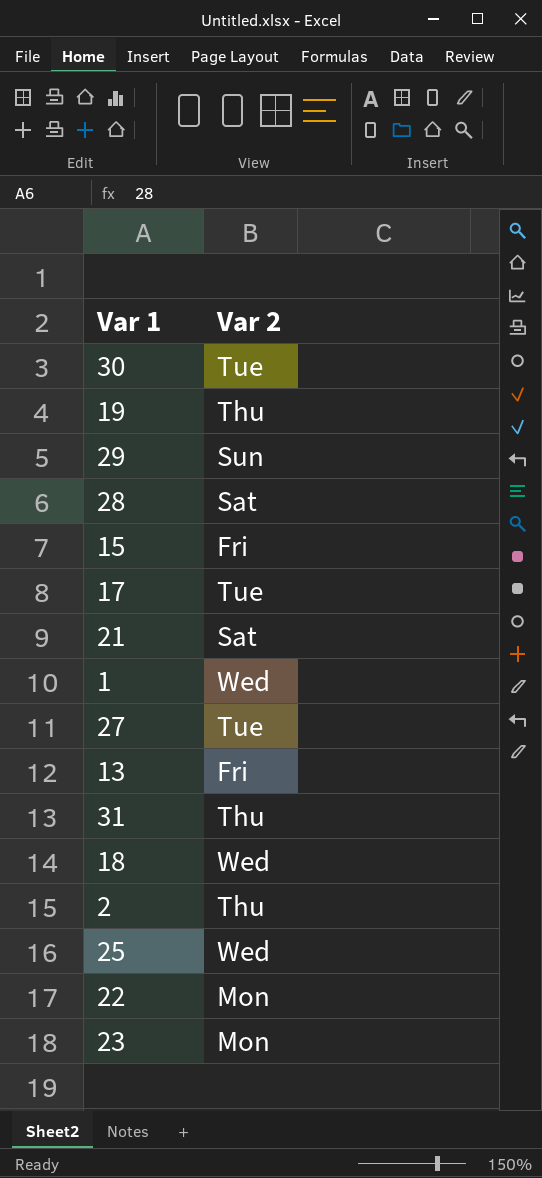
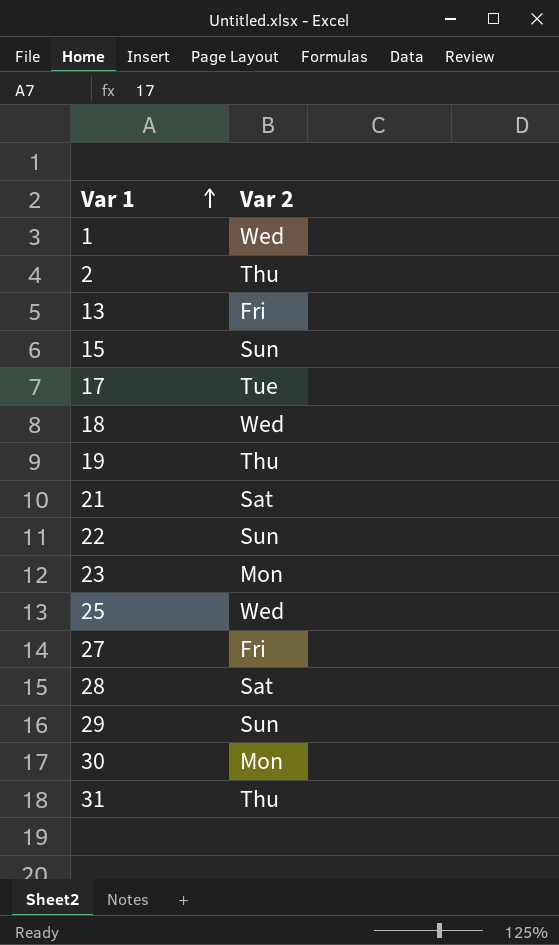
row order: none -> Var 1 ascending
15 | Var 2: Fri -> Sun
22 | Var 2: Mon -> Sun
27 | Var 2: Tue -> Fri
30 | Var 2: Tue -> Mon

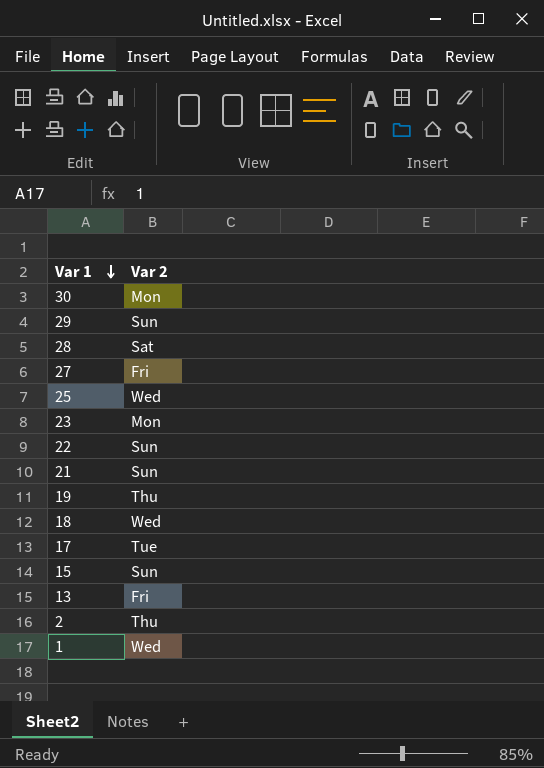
row order: Var 1 ascending -> Var 1 descending
row 31: Thu -> none
21 | Var 2: Sat -> Sun

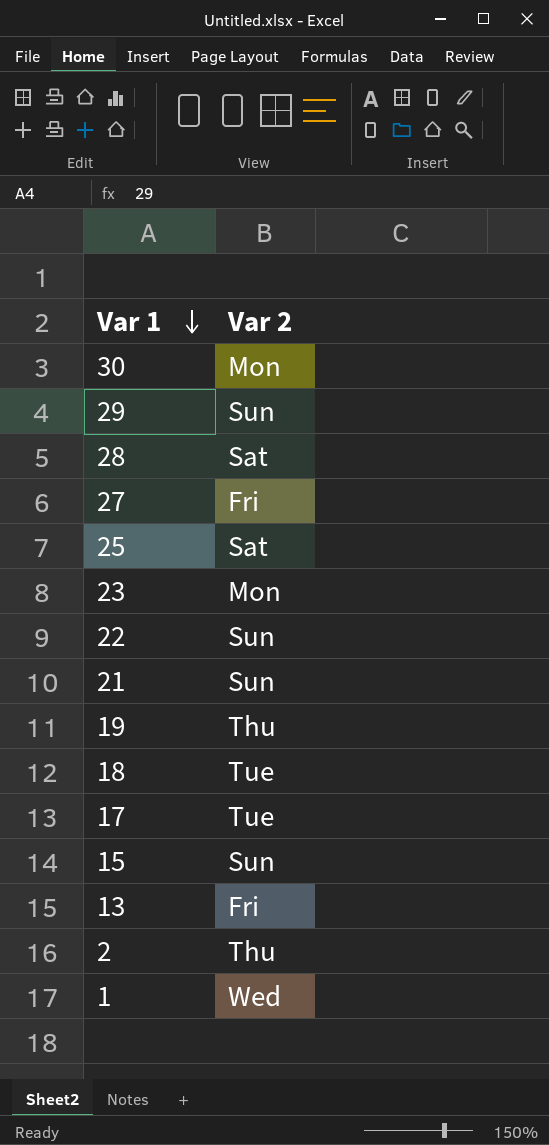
25 | Var 2: Wed -> Sat
18 | Var 2: Wed -> Tue

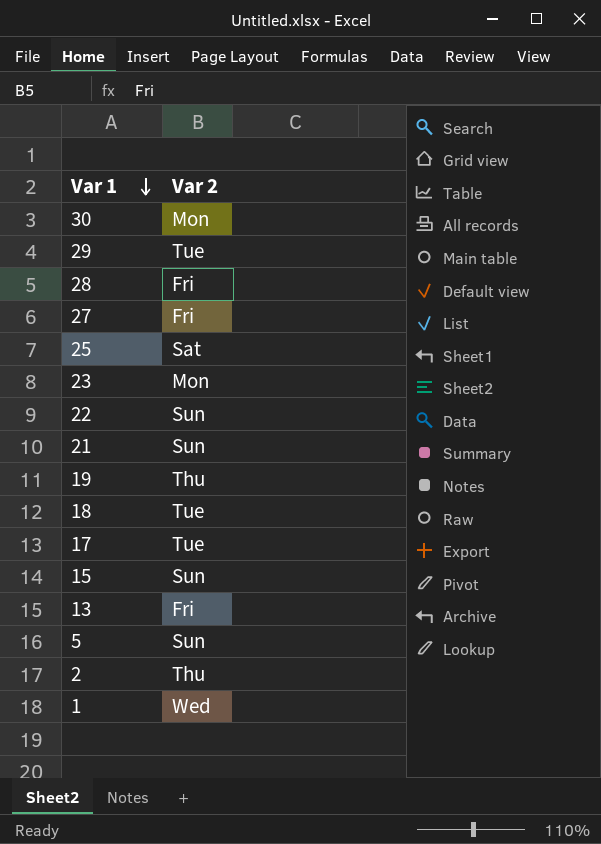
29 | Var 2: Sun -> Tue
28 | Var 2: Sat -> Fri
row 5: none -> Sun

